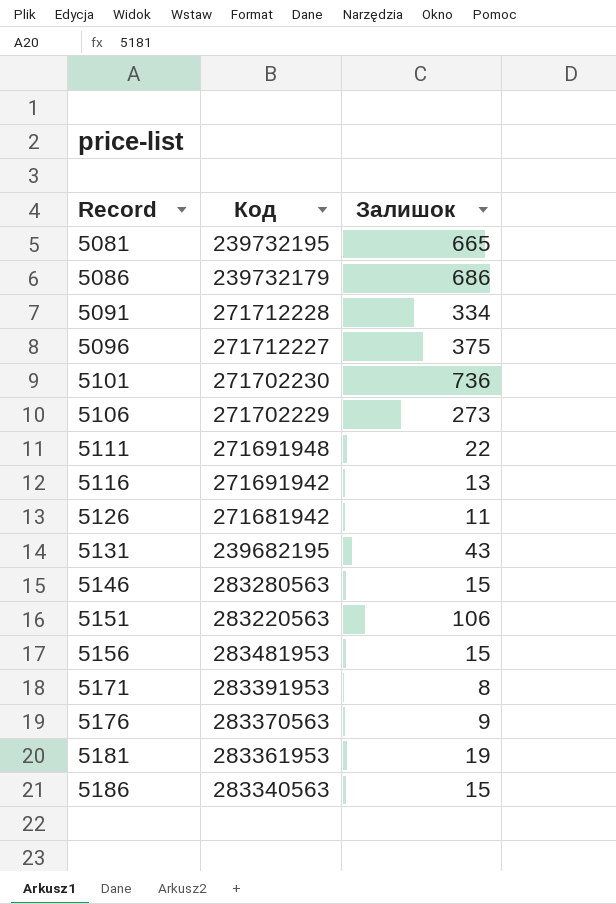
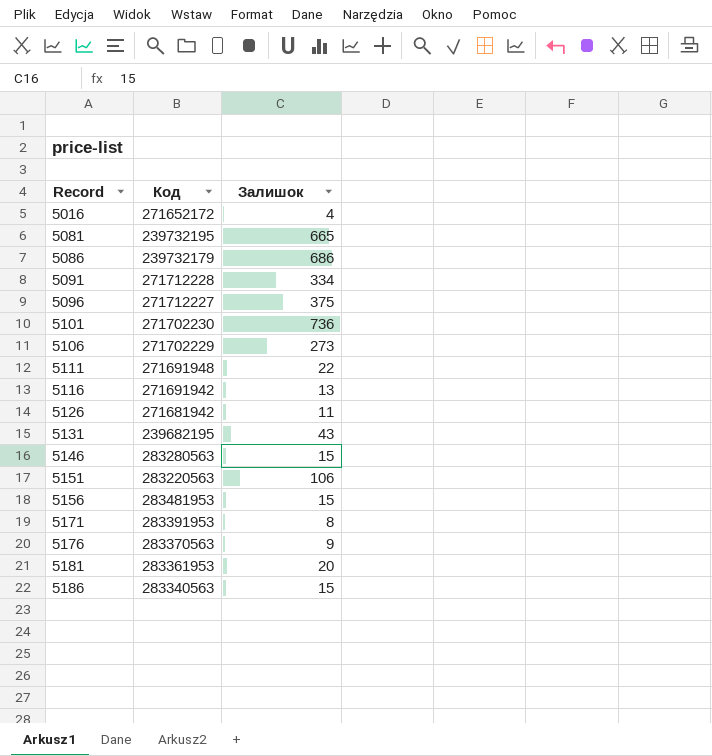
row 5016: none -> 271652172 | 4
5181 | Залишок: 19 -> 20

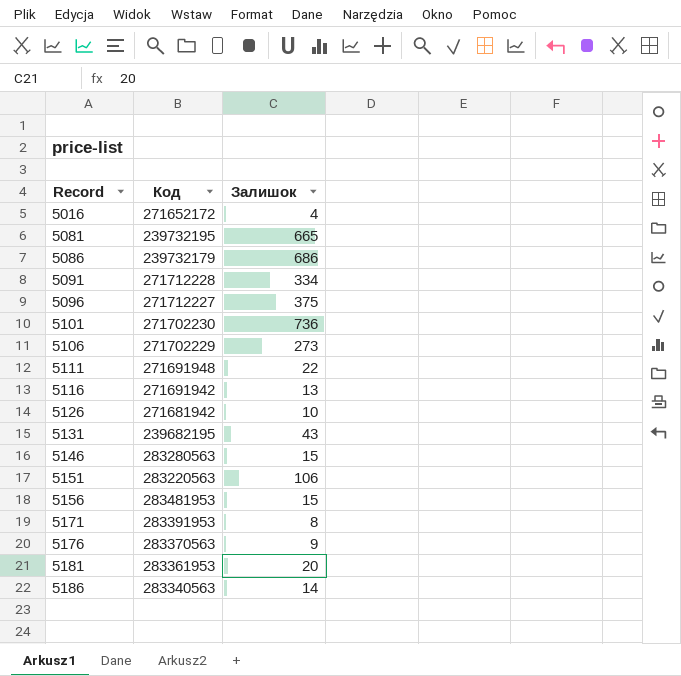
5126 | Залишок: 11 -> 10
5186 | Залишок: 15 -> 14

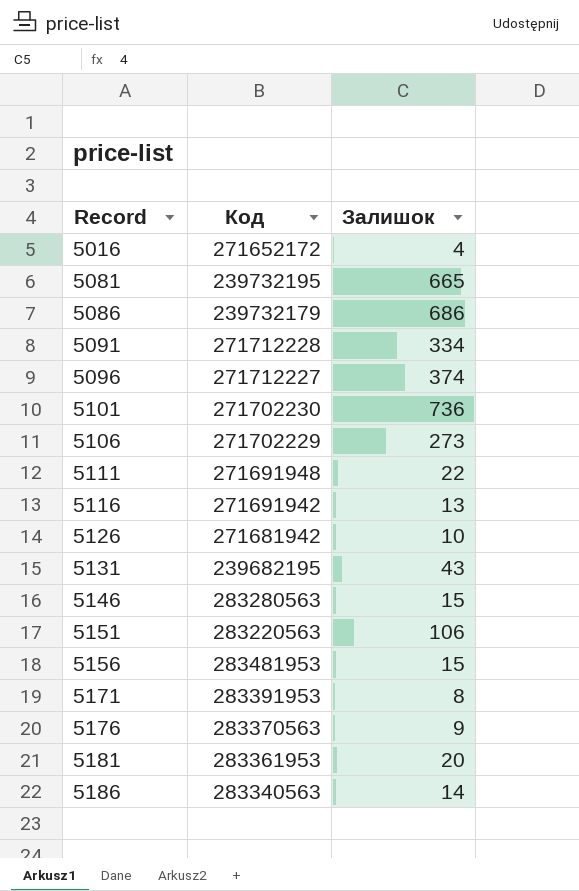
5096 | Залишок: 375 -> 374

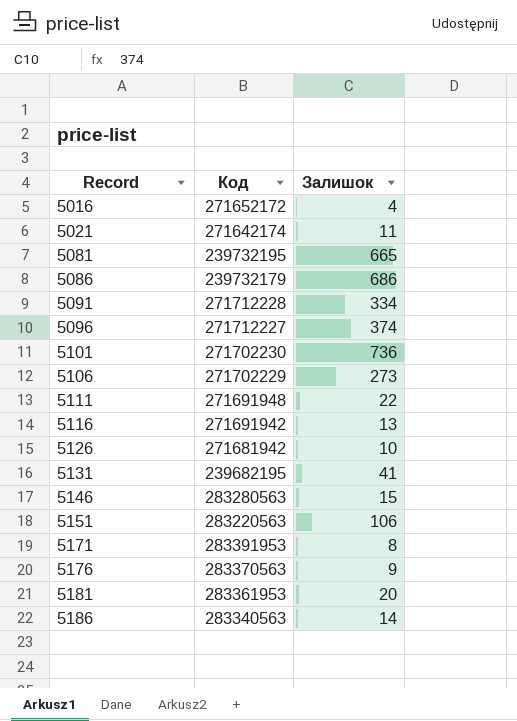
row 5156: 283481953 | 15 -> none
row 5021: none -> 271642174 | 11
5131 | Залишок: 43 -> 41

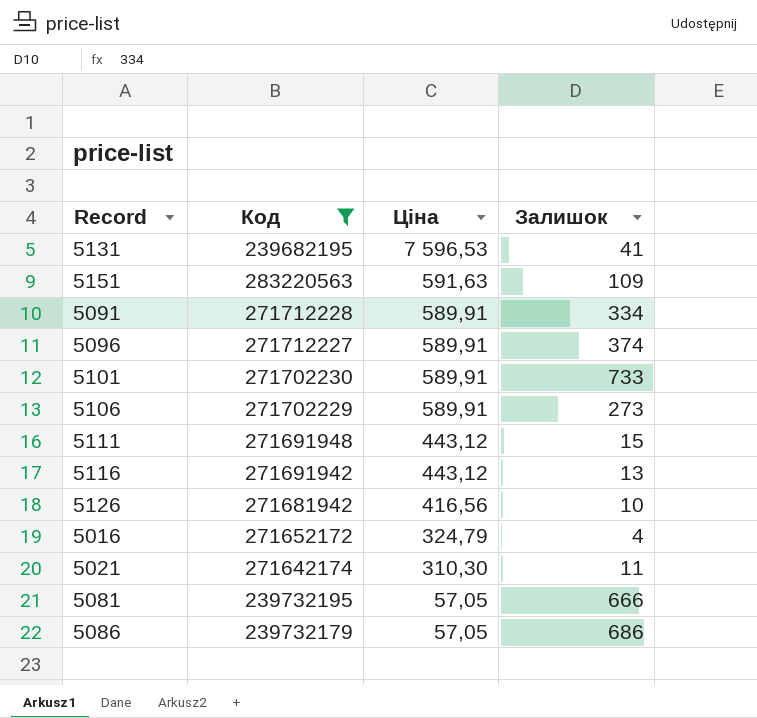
filter: none -> Код <= 283220563
row order: Record ascending -> Ціна descending
column Ціна | position: none -> 3
5151 | Залишок: 106 -> 109
5101 | Залишок: 736 -> 733
5111 | Залишок: 22 -> 15
5081 | Залишок: 665 -> 666

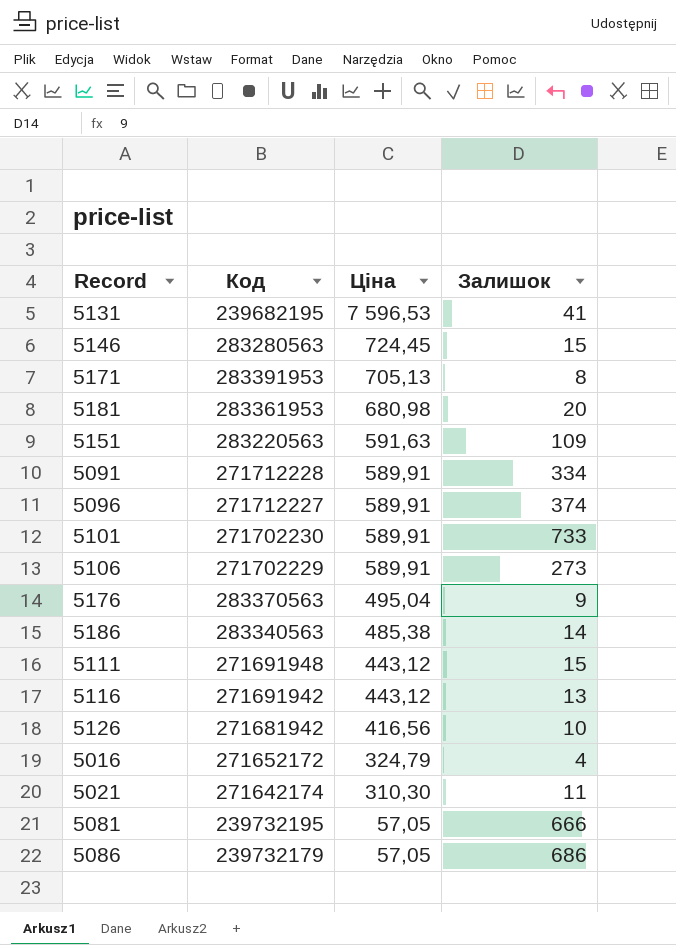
filter: Код <= 283220563 -> none

